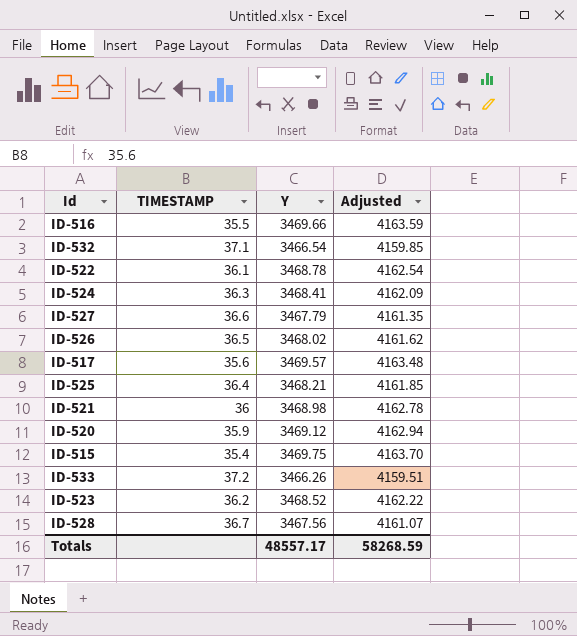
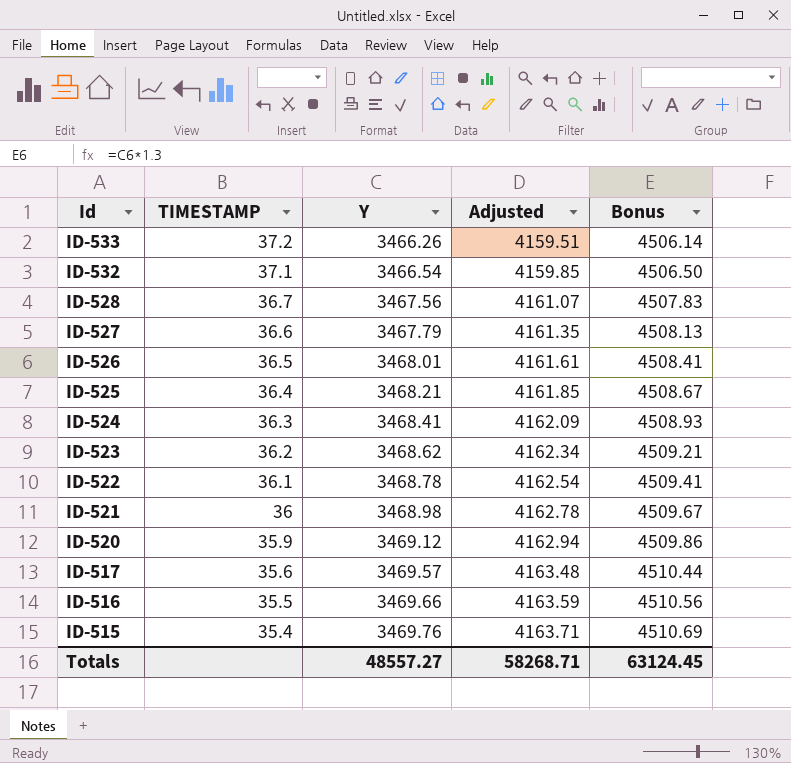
row order: none -> Id descending
column Bonus | formula: none -> [Y] * 1.3
ID-526 | Y: 3468.02 -> 3468.01
ID-526 | Adjusted: 4161.62 -> 4161.61
ID-523 | Y: 3468.52 -> 3468.62
ID-523 | Adjusted: 4162.22 -> 4162.34
ID-515 | Y: 3469.75 -> 3469.76
ID-515 | Adjusted: 4163.70 -> 4163.71
Totals | Y: 48557.17 -> 48557.27
Totals | Adjusted: 58268.59 -> 58268.71

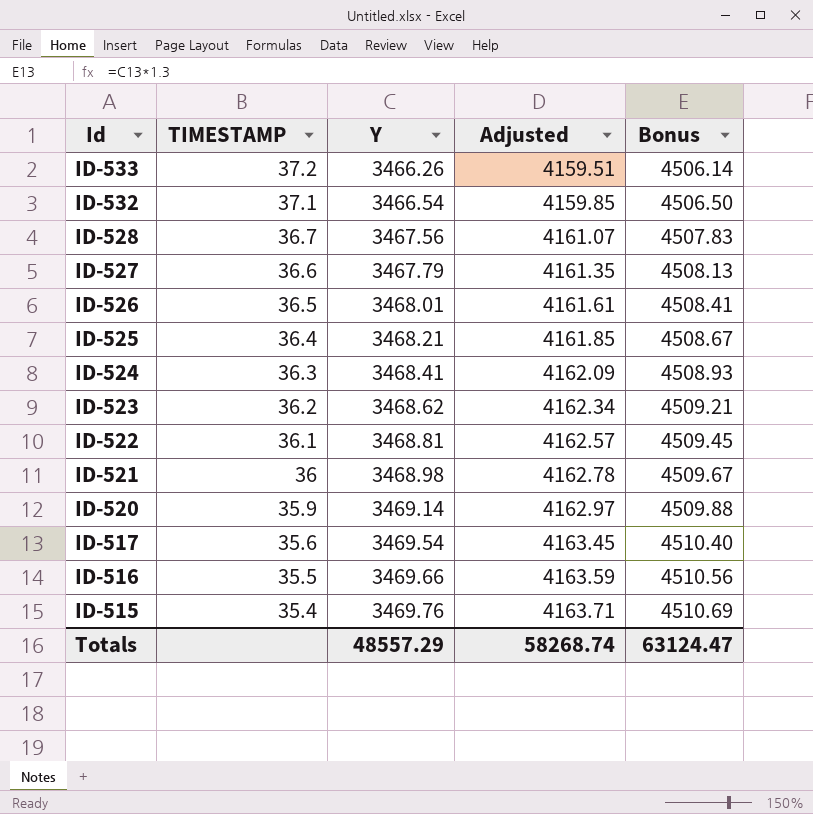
ID-522 | Y: 3468.78 -> 3468.81
ID-522 | Adjusted: 4162.54 -> 4162.57
ID-522 | Bonus: 4509.41 -> 4509.45
ID-520 | Y: 3469.12 -> 3469.14
ID-520 | Adjusted: 4162.94 -> 4162.97
ID-520 | Bonus: 4509.86 -> 4509.88
ID-517 | Y: 3469.57 -> 3469.54
ID-517 | Adjusted: 4163.48 -> 4163.45
ID-517 | Bonus: 4510.44 -> 4510.40
Totals | Y: 48557.27 -> 48557.29
Totals | Adjusted: 58268.71 -> 58268.74
Totals | Bonus: 63124.45 -> 63124.47

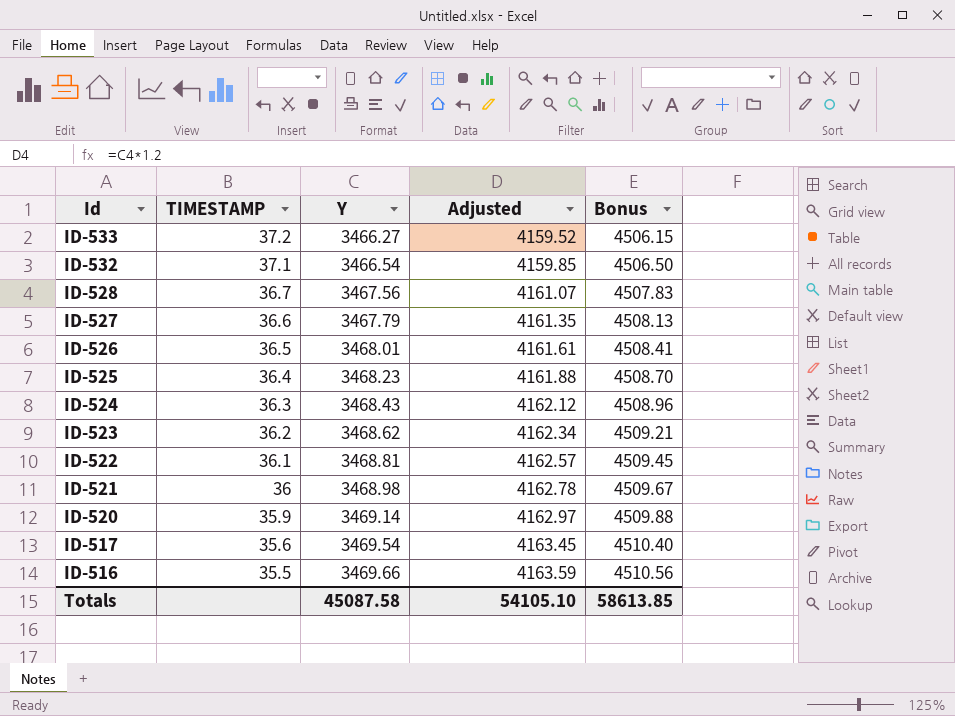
row ID-515: 35.4 | 3469.76 | 4163.71 | 4510.69 -> none
ID-533 | Y: 3466.26 -> 3466.27
ID-533 | Adjusted: 4159.51 -> 4159.52
ID-533 | Bonus: 4506.14 -> 4506.15
ID-525 | Y: 3468.21 -> 3468.23
ID-525 | Adjusted: 4161.85 -> 4161.88
ID-525 | Bonus: 4508.67 -> 4508.70
ID-524 | Y: 3468.41 -> 3468.43
ID-524 | Adjusted: 4162.09 -> 4162.12
ID-524 | Bonus: 4508.93 -> 4508.96
Totals | Y: 48557.29 -> 45087.58
Totals | Adjusted: 58268.74 -> 54105.10
Totals | Bonus: 63124.47 -> 58613.85

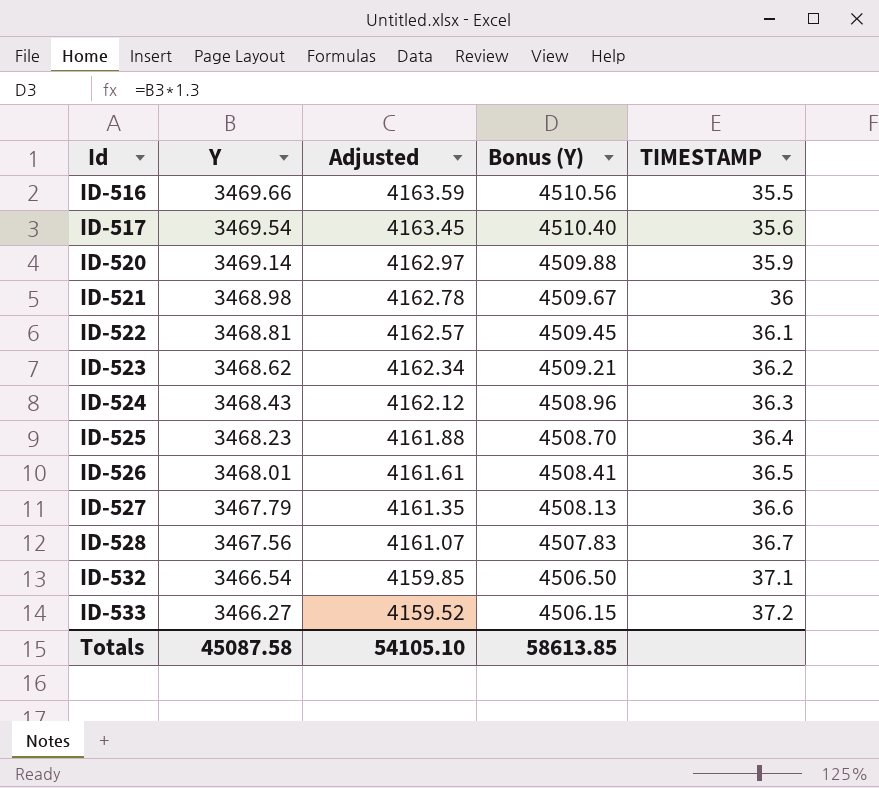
row order: Id descending -> Id ascending
column name: Bonus -> Bonus (Y)
column TIMESTAMP | position: 2 -> 5

